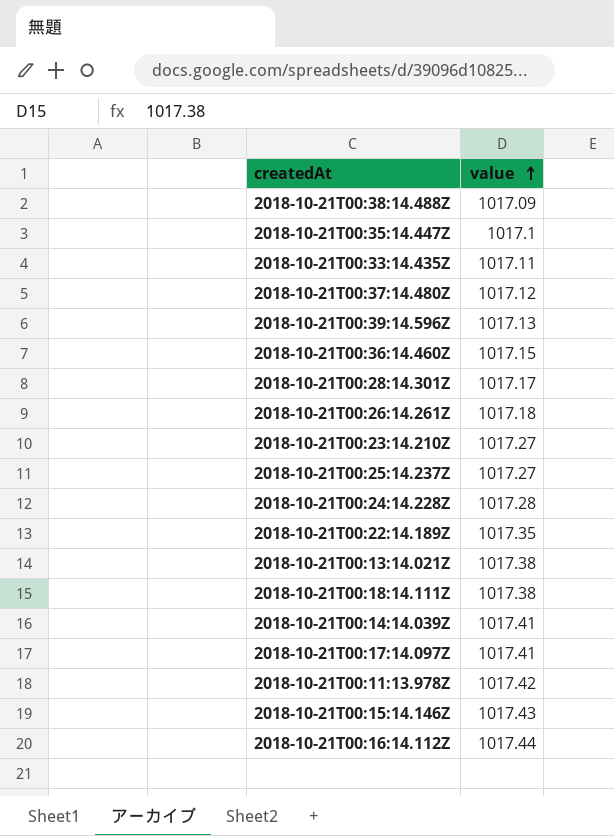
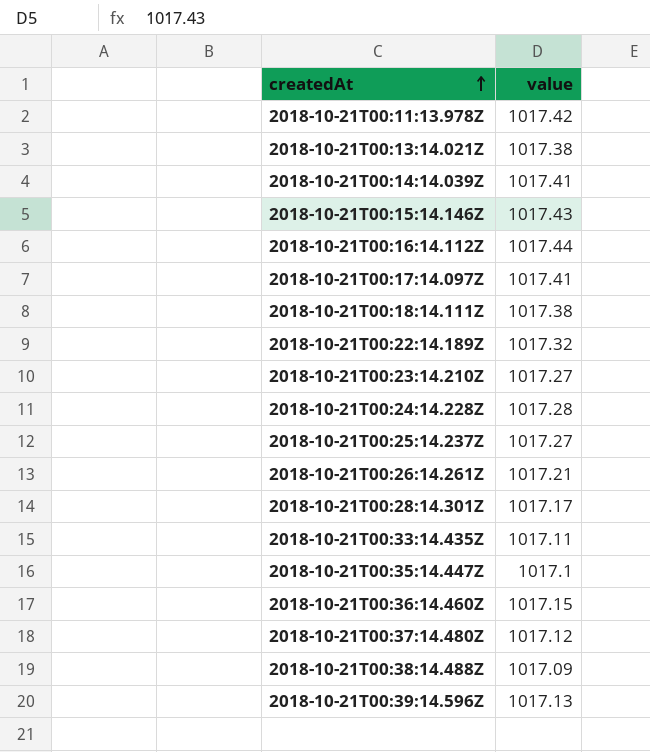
row order: value ascending -> createdAt ascending
2018-10-21T00:22:14.189Z | value: 1017.35 -> 1017.32
2018-10-21T00:26:14.261Z | value: 1017.18 -> 1017.21

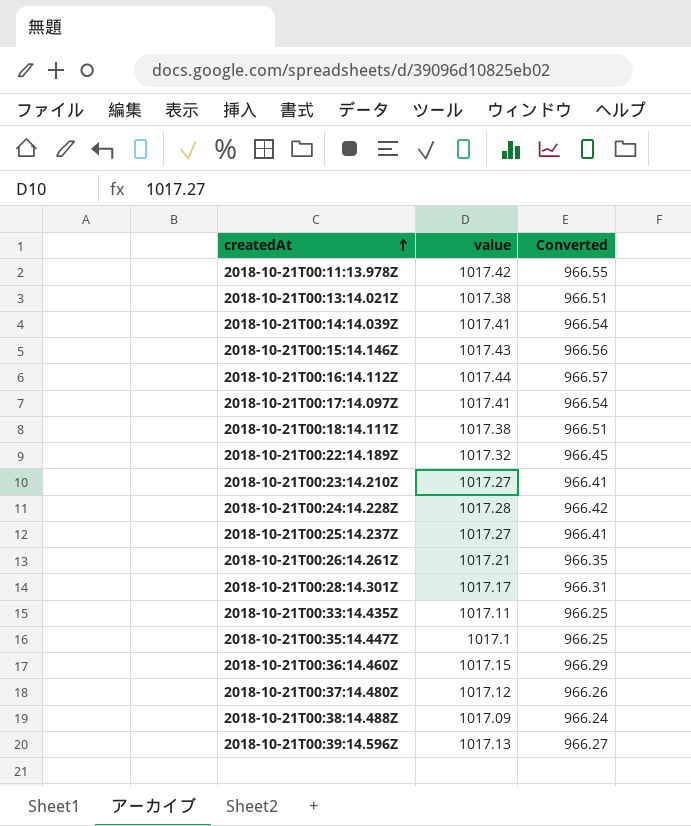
column Converted | formula: none -> [value] * 0.95

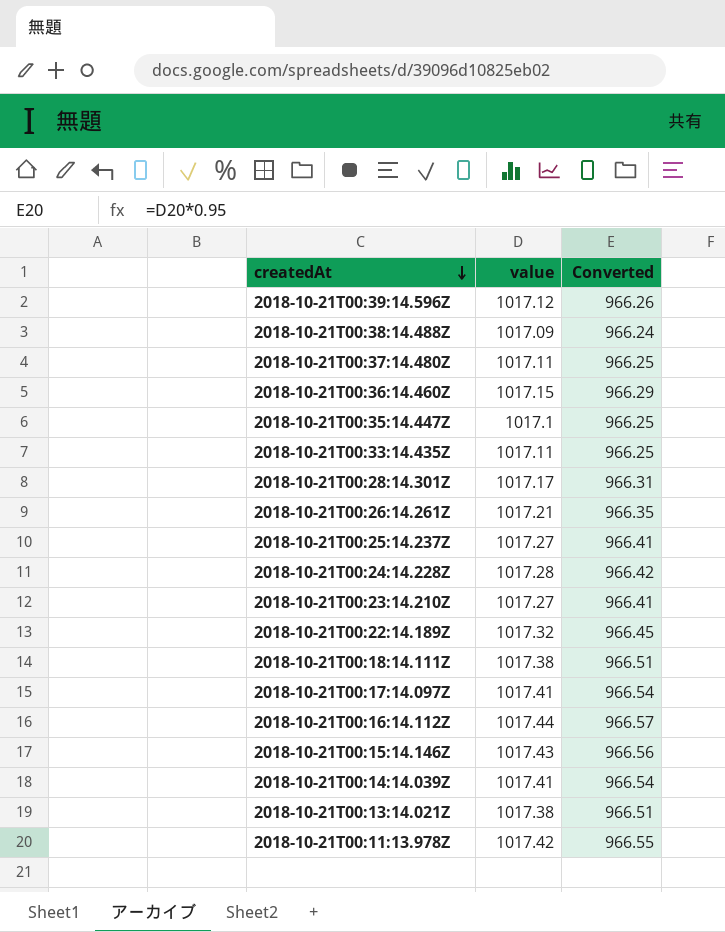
row order: createdAt ascending -> createdAt descending
2018-10-21T00:39:14.596Z | value: 1017.13 -> 1017.12
2018-10-21T00:39:14.596Z | Converted: 966.27 -> 966.26
2018-10-21T00:37:14.480Z | value: 1017.12 -> 1017.11
2018-10-21T00:37:14.480Z | Converted: 966.26 -> 966.25

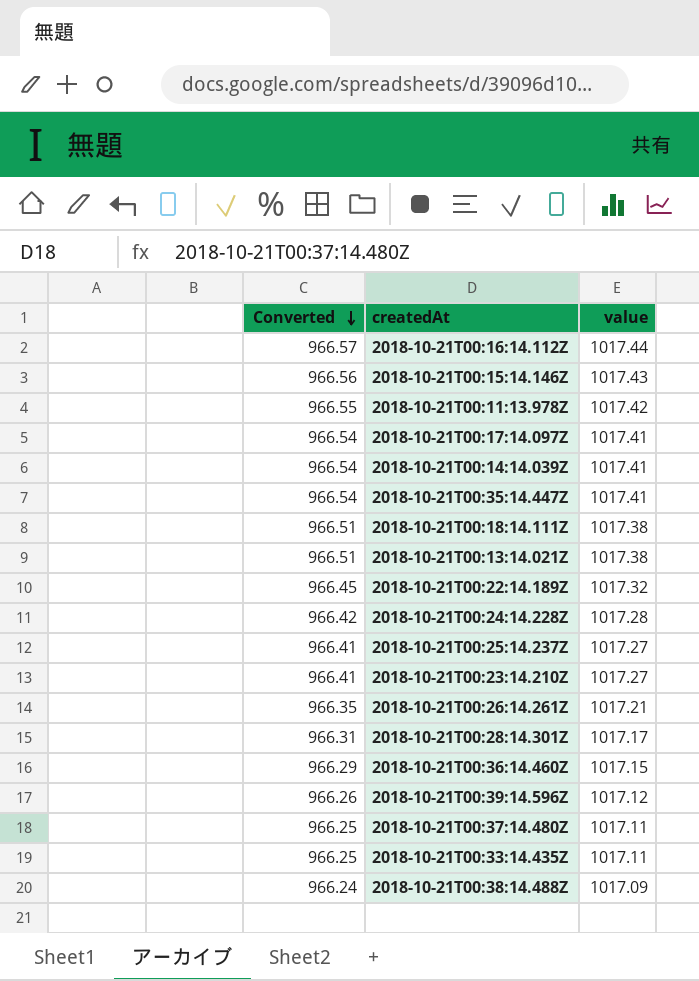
row order: createdAt descending -> Converted descending
column Converted | position: 3 -> 1
2018-10-21T00:35:14.447Z | Converted: 966.25 -> 966.54
2018-10-21T00:35:14.447Z | value: 1017.1 -> 1017.41

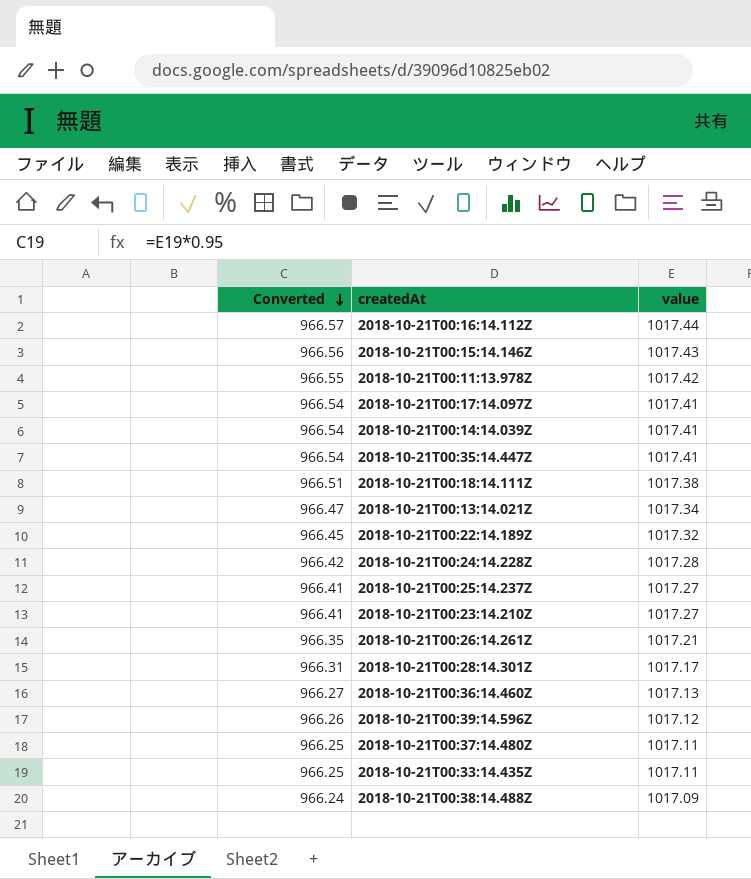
2018-10-21T00:13:14.021Z | Converted: 966.51 -> 966.47
2018-10-21T00:13:14.021Z | value: 1017.38 -> 1017.34
2018-10-21T00:36:14.460Z | Converted: 966.29 -> 966.27
2018-10-21T00:36:14.460Z | value: 1017.15 -> 1017.13

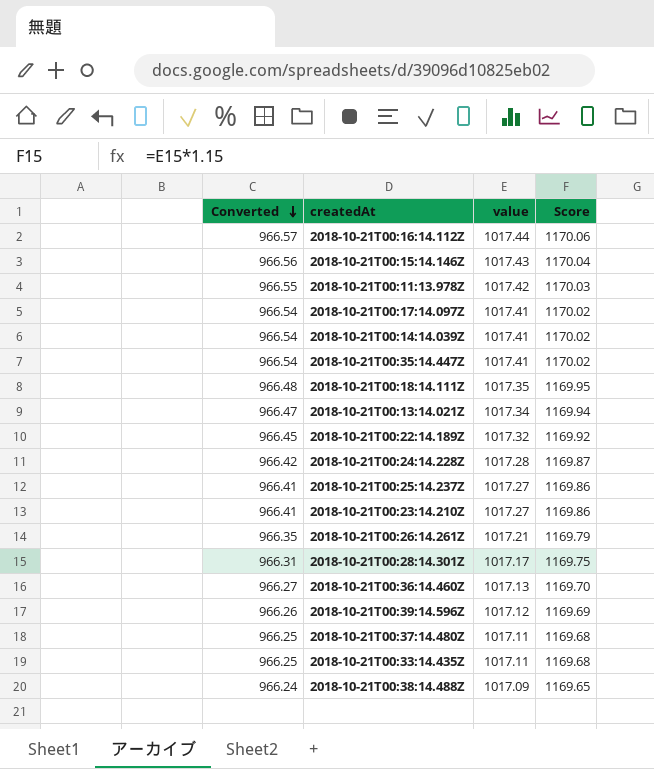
column Score | formula: none -> [value] * 1.15
2018-10-21T00:18:14.111Z | Converted: 966.51 -> 966.48
2018-10-21T00:18:14.111Z | value: 1017.38 -> 1017.35

